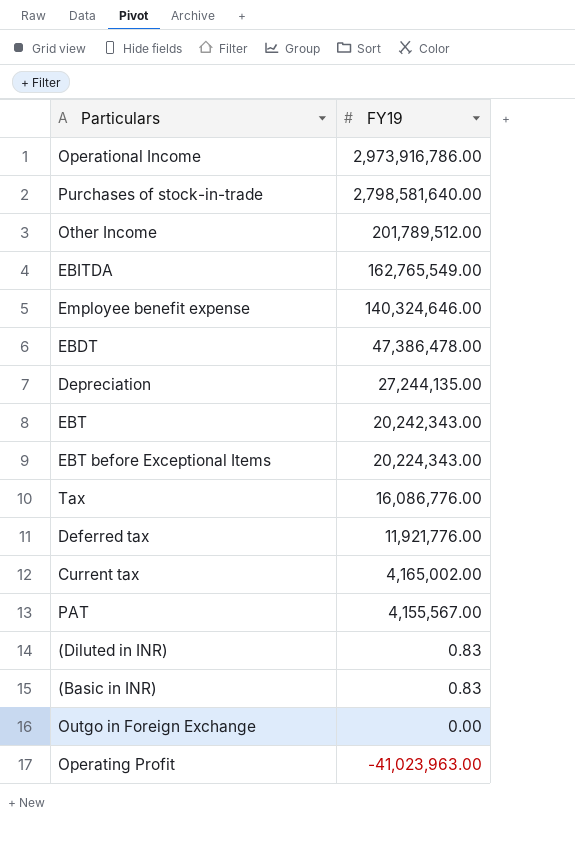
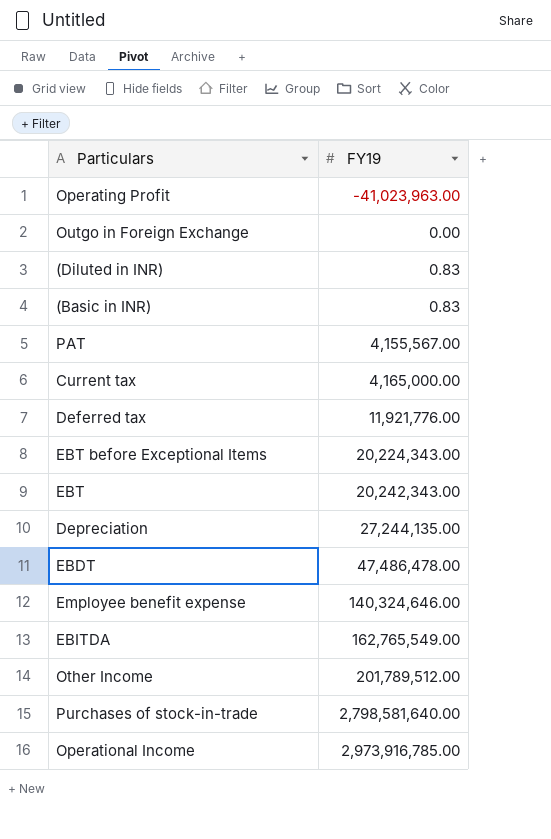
row order: FY19 descending -> FY19 ascending
row Tax: 16,086,776.00 -> none
Current tax | FY19: 4,165,002.00 -> 4,165,000.00
EBDT | FY19: 47,386,478.00 -> 47,486,478.00
Operational Income | FY19: 2,973,916,786.00 -> 2,973,916,785.00

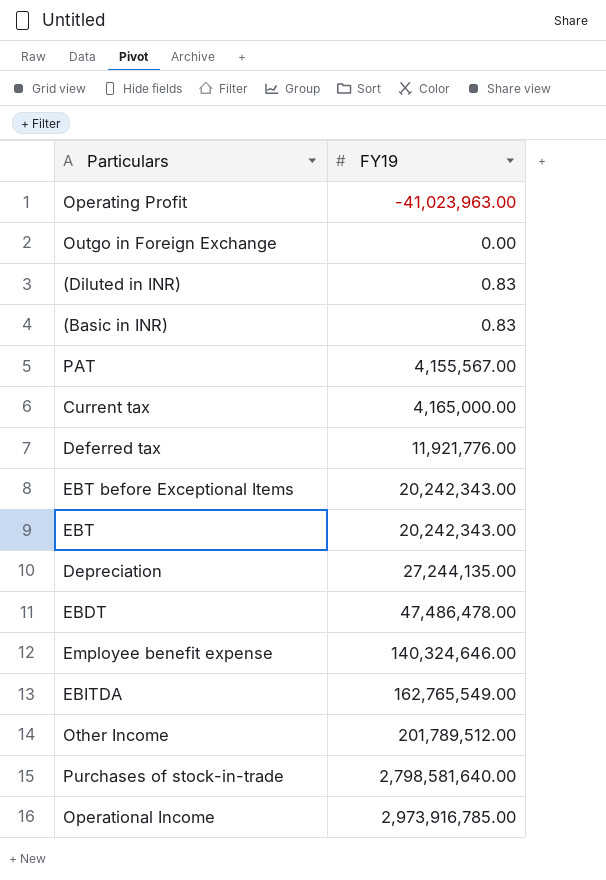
EBT before Exceptional Items | FY19: 20,224,343.00 -> 20,242,343.00

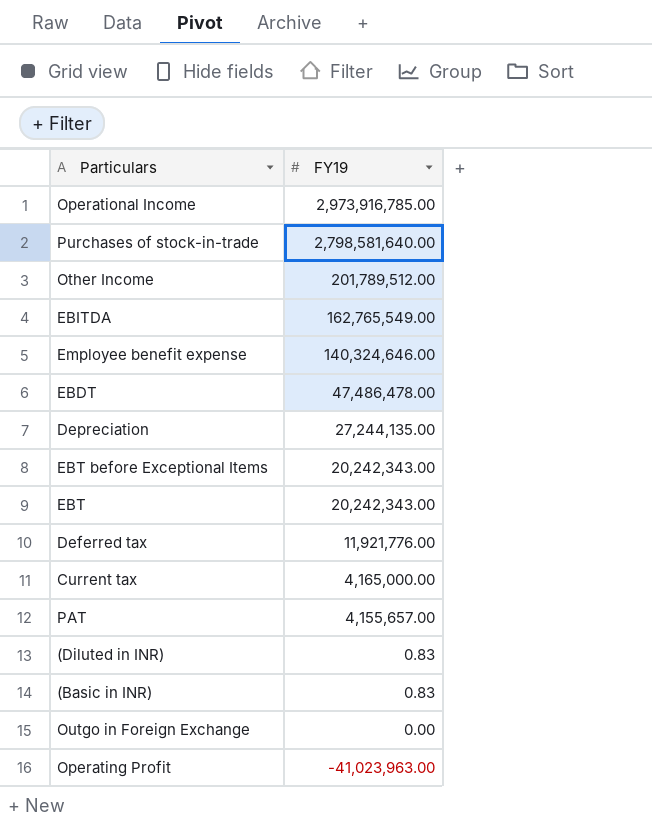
row order: FY19 ascending -> FY19 descending
PAT | FY19: 4,155,567.00 -> 4,155,657.00

